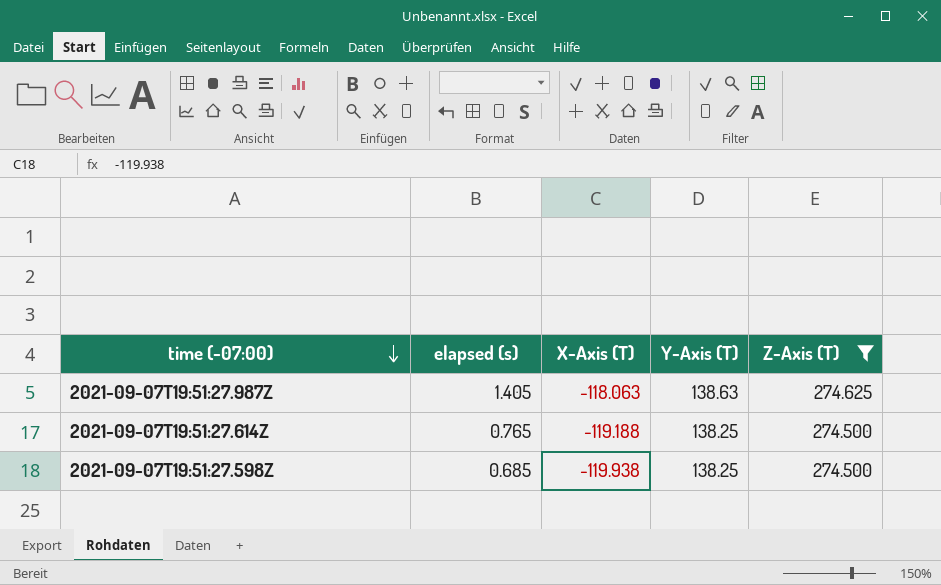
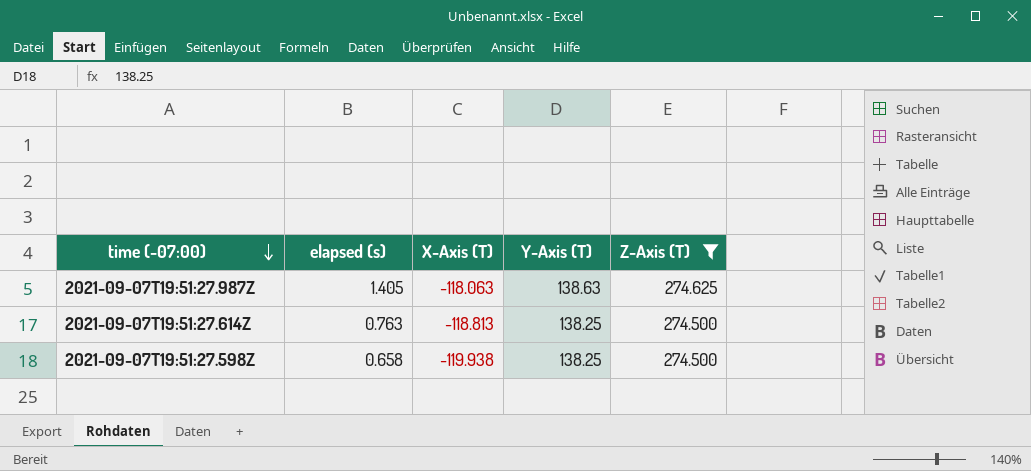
2021-09-07T19:51:27.614Z | elapsed (s): 0.765 -> 0.763
2021-09-07T19:51:27.614Z | X-Axis (T): -119.188 -> -118.813
2021-09-07T19:51:27.598Z | elapsed (s): 0.685 -> 0.658

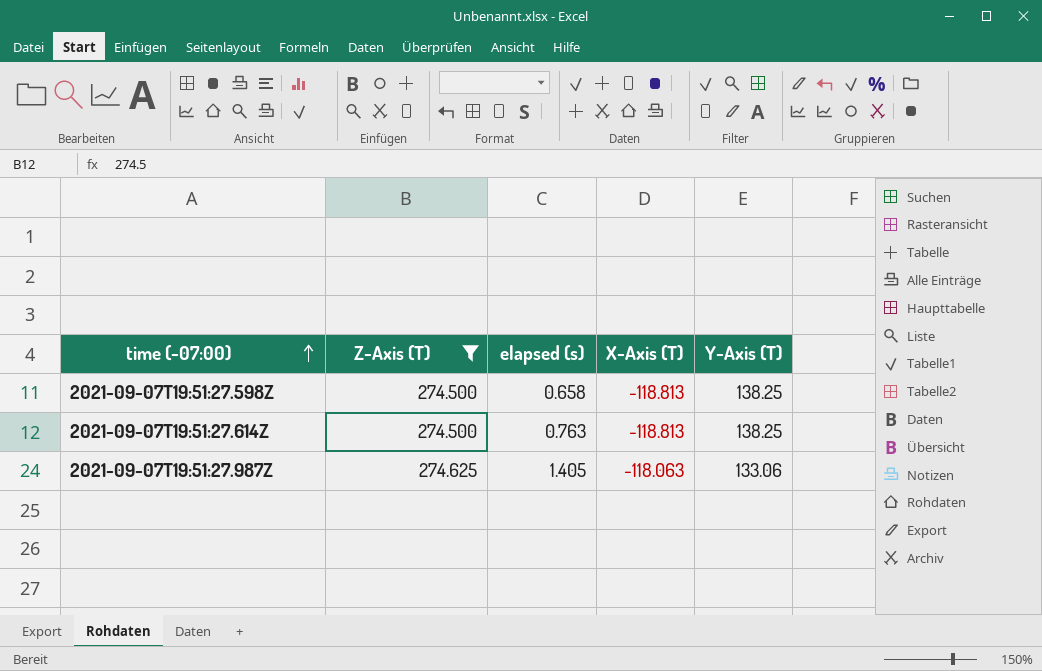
row order: time (-07:00) descending -> time (-07:00) ascending
column Z-Axis (T) | position: 5 -> 2
2021-09-07T19:51:27.598Z | X-Axis (T): -119.938 -> -118.813
2021-09-07T19:51:27.987Z | Y-Axis (T): 138.63 -> 133.06

